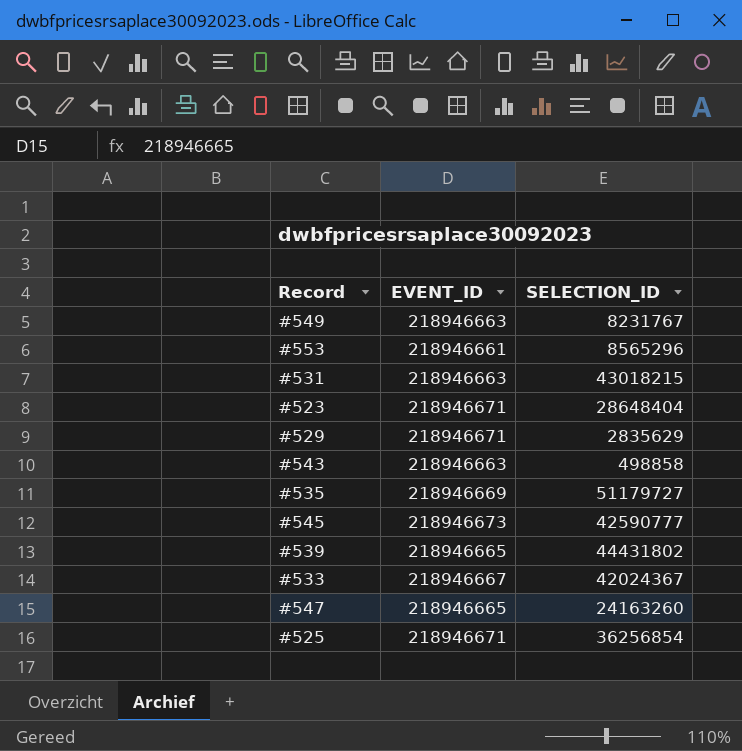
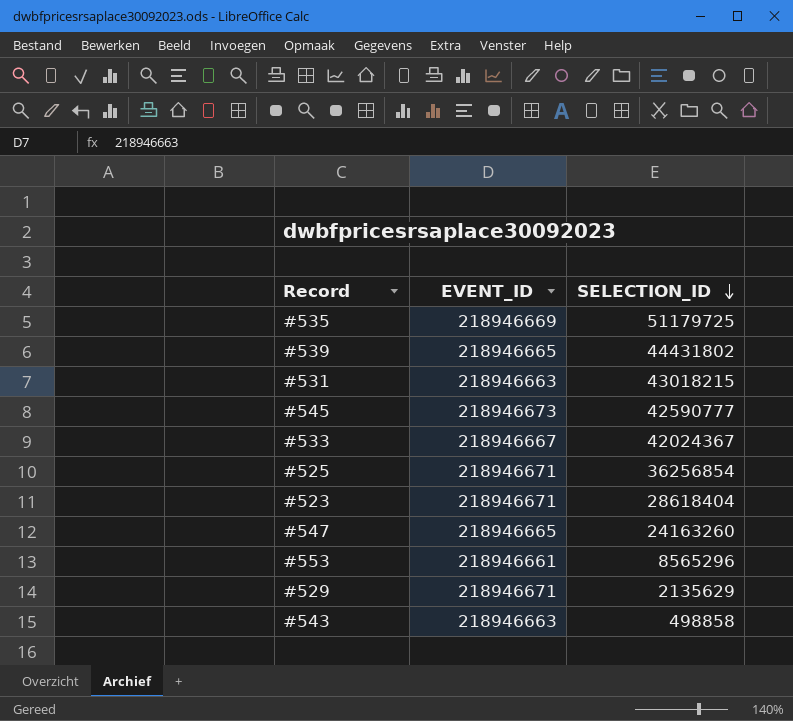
row order: none -> SELECTION_ID descending
row #549: 218946663 | 8231767 -> none
#535 | SELECTION_ID: 51179727 -> 51179725
#523 | SELECTION_ID: 28648404 -> 28618404
#529 | SELECTION_ID: 2835629 -> 2135629

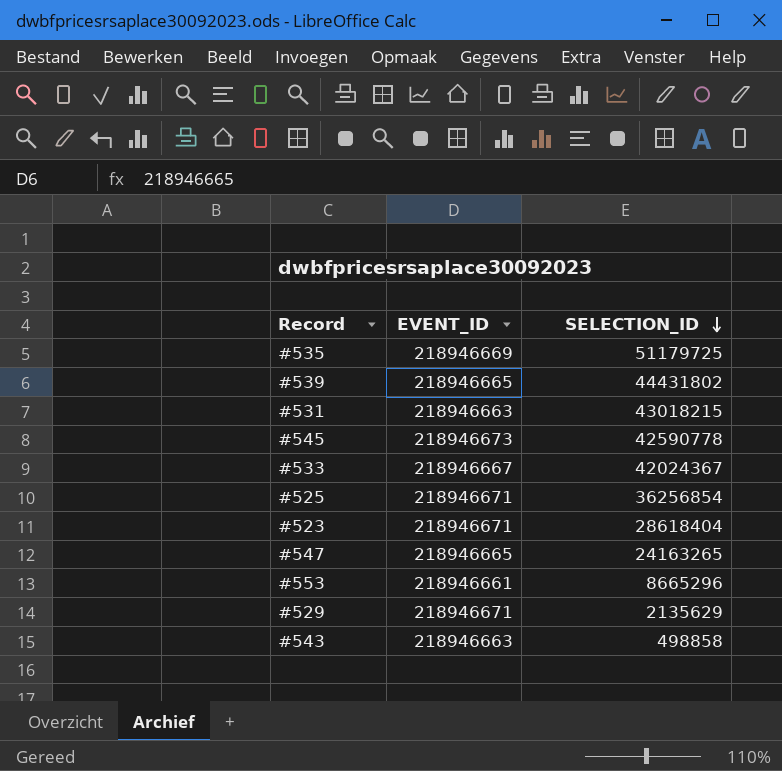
#545 | SELECTION_ID: 42590777 -> 42590778
#547 | SELECTION_ID: 24163260 -> 24163265
#553 | SELECTION_ID: 8565296 -> 8665296

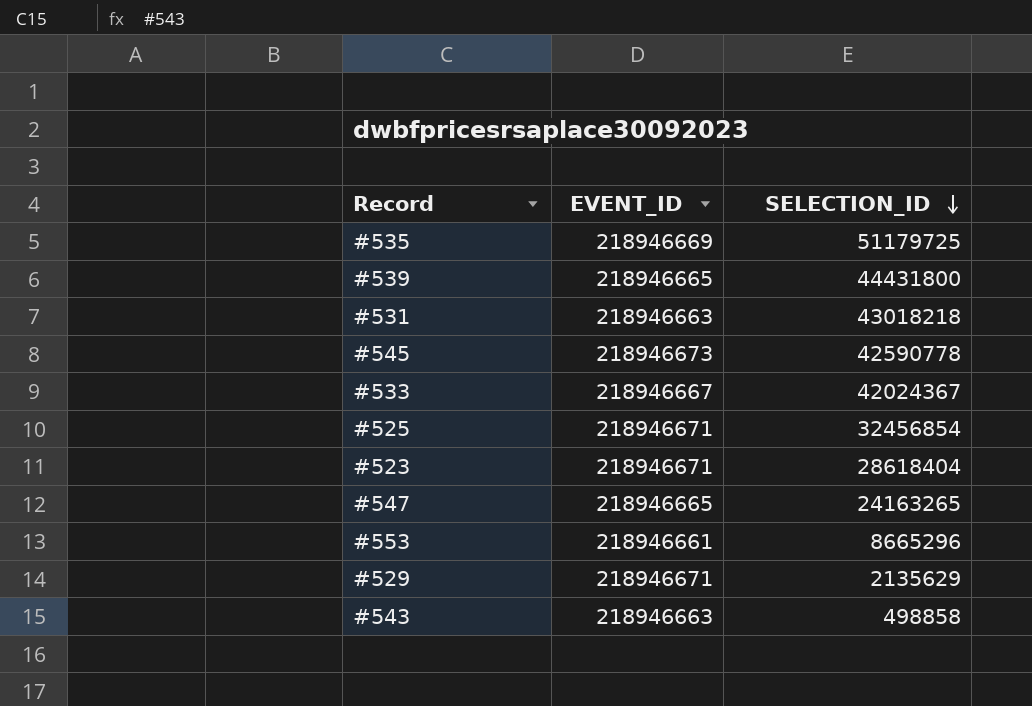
#539 | SELECTION_ID: 44431802 -> 44431800
#531 | SELECTION_ID: 43018215 -> 43018218
#525 | SELECTION_ID: 36256854 -> 32456854

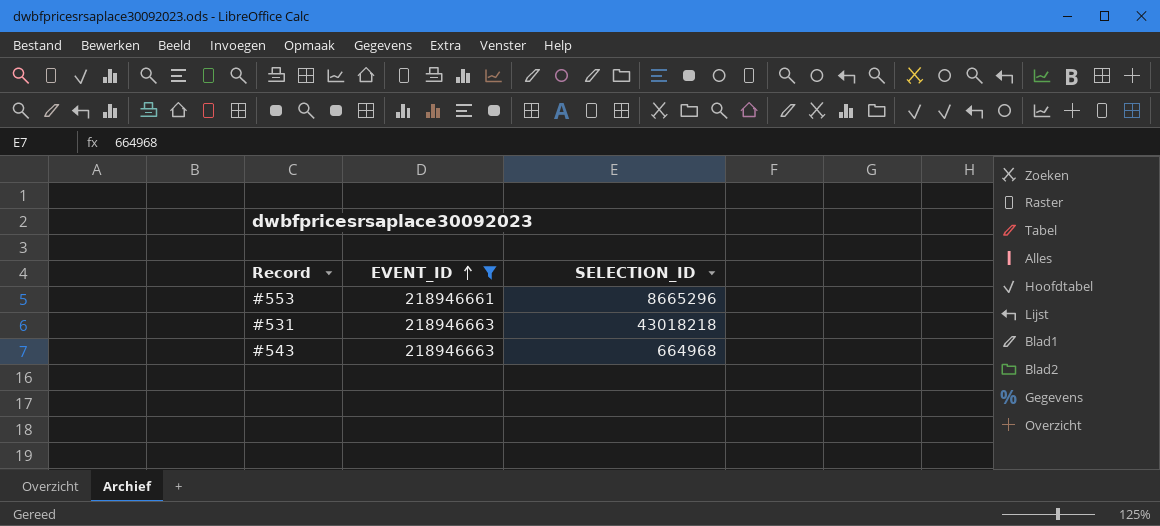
filter: none -> EVENT_ID <= 218946663
row order: SELECTION_ID descending -> EVENT_ID ascending
#543 | SELECTION_ID: 498858 -> 664968

